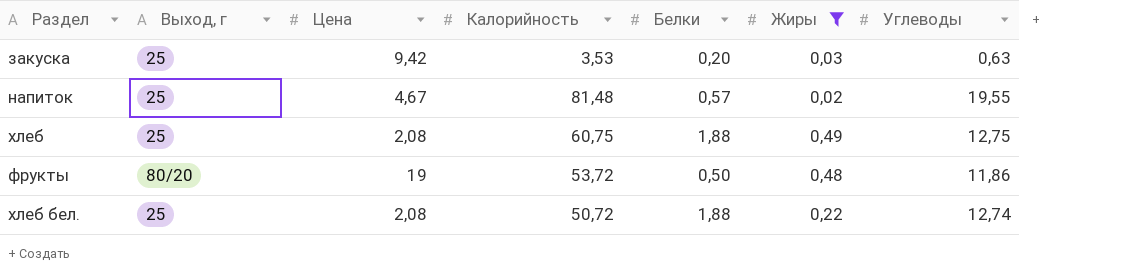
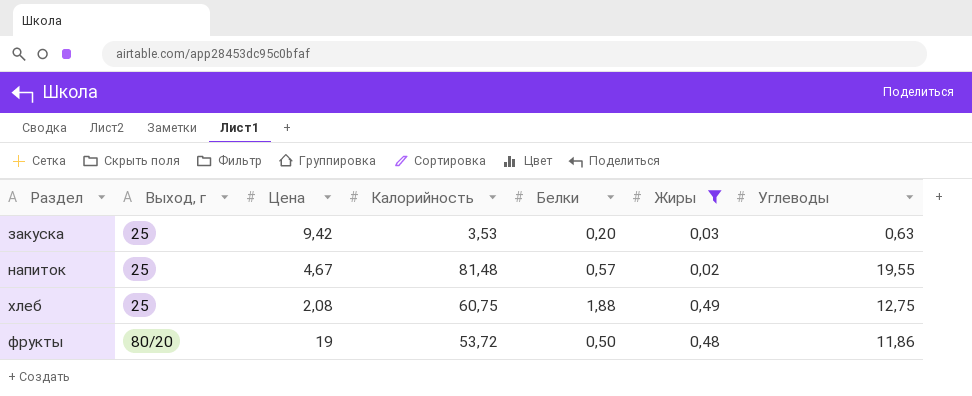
row хлеб бел.: 25 | 2,08 | 50,72 | 1,88 | 0,22 | 12,74 -> none

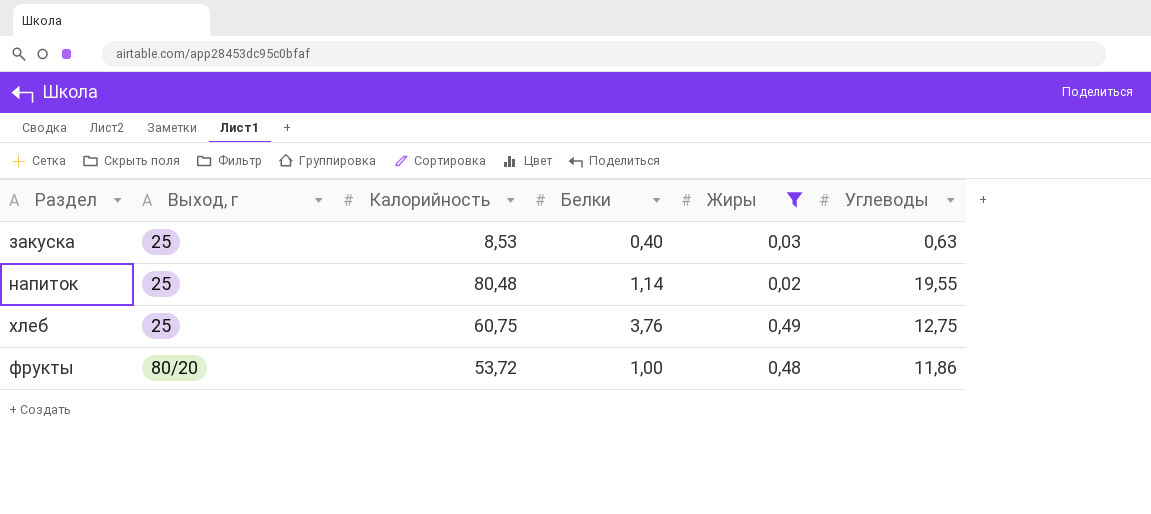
column Цена | position: 3 -> none
закуска | Калорийность: 3,53 -> 8,53
закуска | Белки: 0,20 -> 0,40
напиток | Калорийность: 81,48 -> 80,48
напиток | Белки: 0,57 -> 1,14
хлеб | Белки: 1,88 -> 3,76
фрукты | Белки: 0,50 -> 1,00

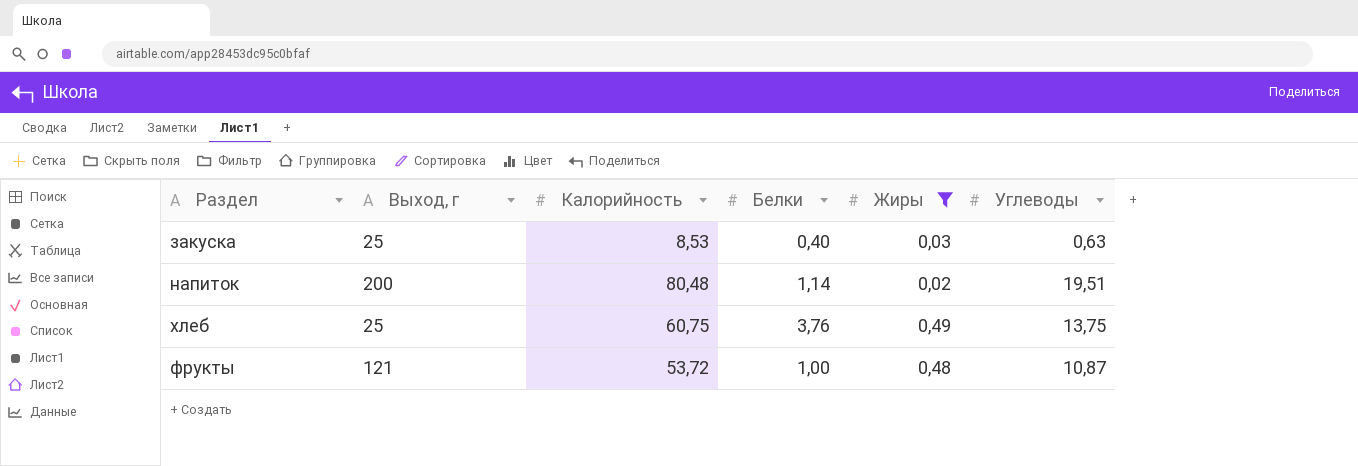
напиток | Выход, г: 25 -> 200
напиток | Углеводы: 19,55 -> 19,51
хлеб | Углеводы: 12,75 -> 13,75
фрукты | Выход, г: 80/20 -> 121
фрукты | Углеводы: 11,86 -> 10,87

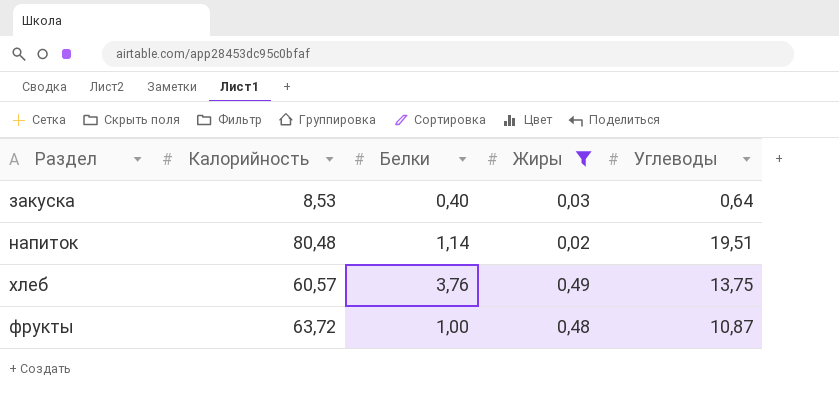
column Выход, г | position: 2 -> none
закуска | Углеводы: 0,63 -> 0,64
хлеб | Калорийность: 60,75 -> 60,57
фрукты | Калорийность: 53,72 -> 63,72

